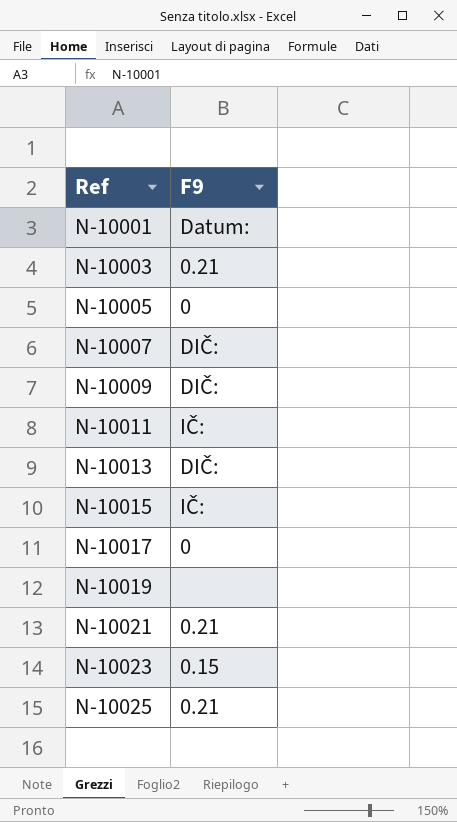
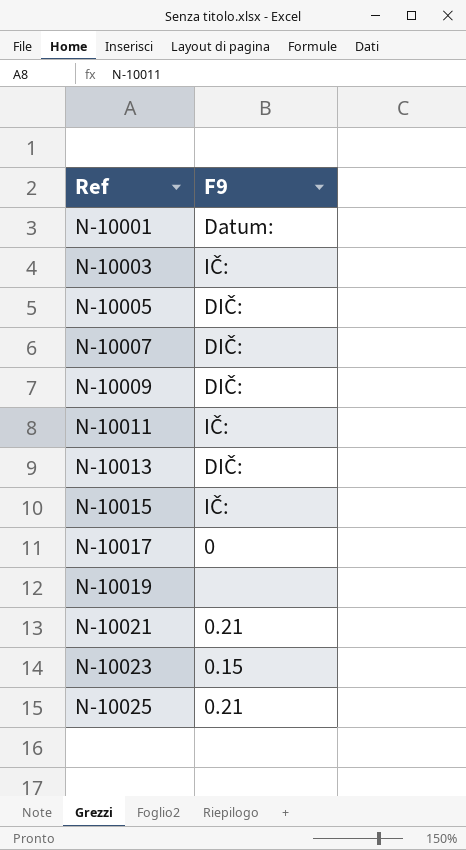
N-10003 | F9: 0.21 -> IČ:
N-10005 | F9: 0 -> DIČ:

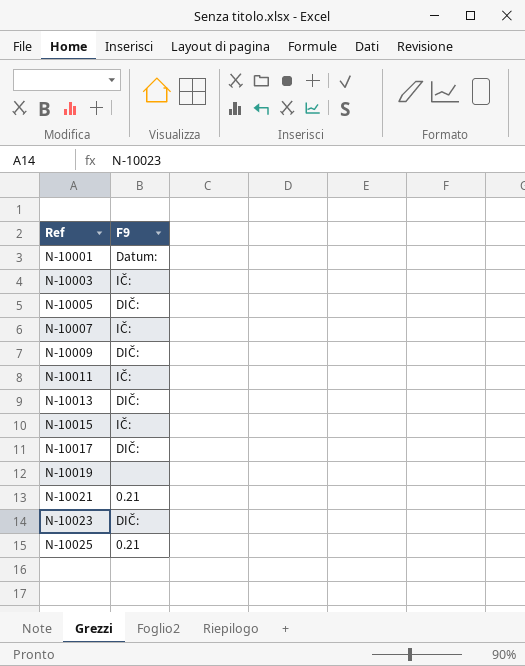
N-10007 | F9: DIČ: -> IČ:
N-10017 | F9: 0 -> DIČ:
N-10023 | F9: 0.15 -> DIČ:

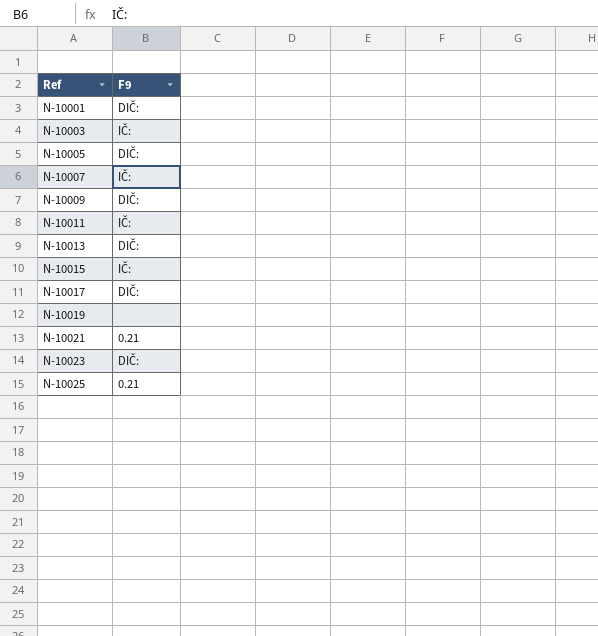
N-10001 | F9: Datum: -> DIČ:

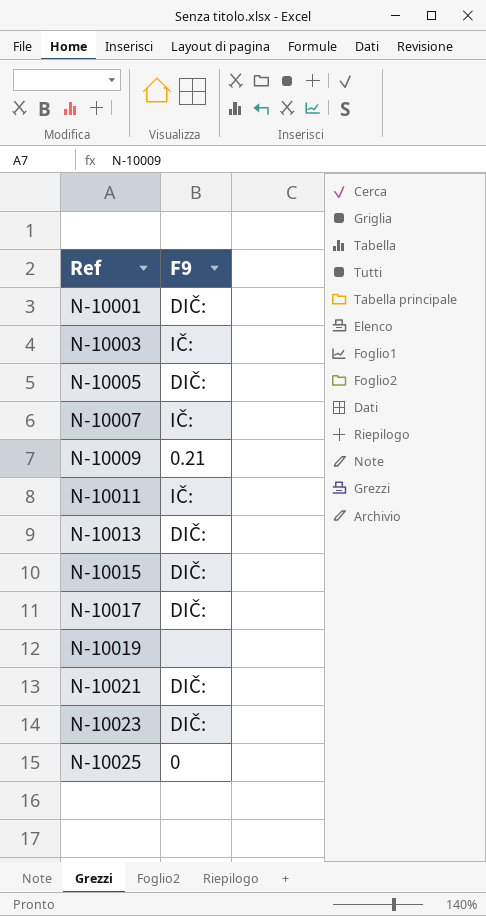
N-10009 | F9: DIČ: -> 0.21
N-10015 | F9: IČ: -> DIČ:
N-10021 | F9: 0.21 -> DIČ:
N-10025 | F9: 0.21 -> 0

